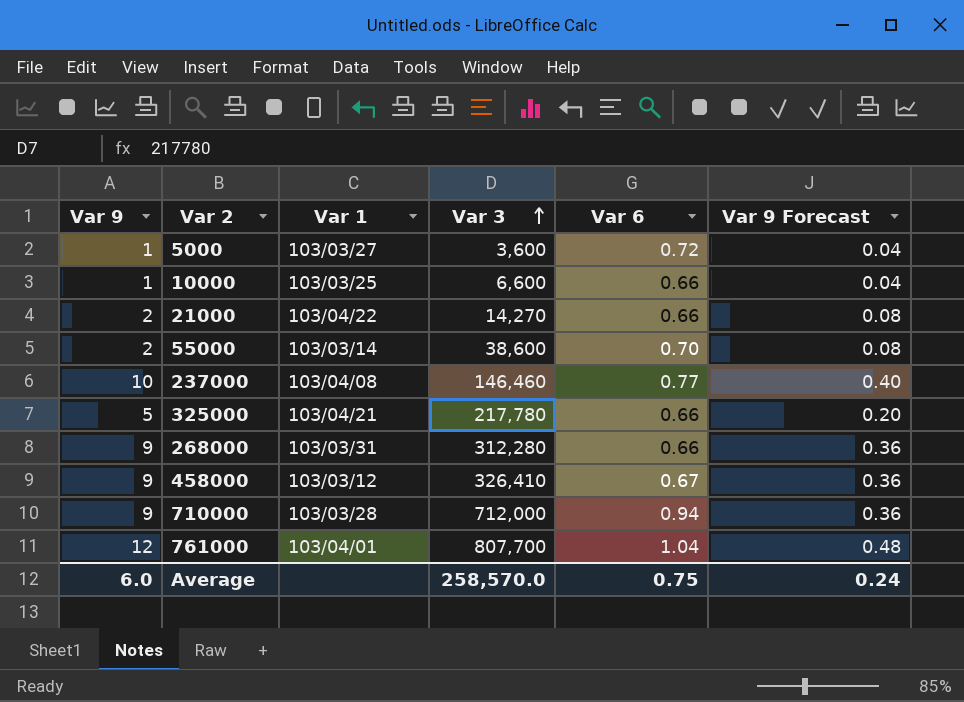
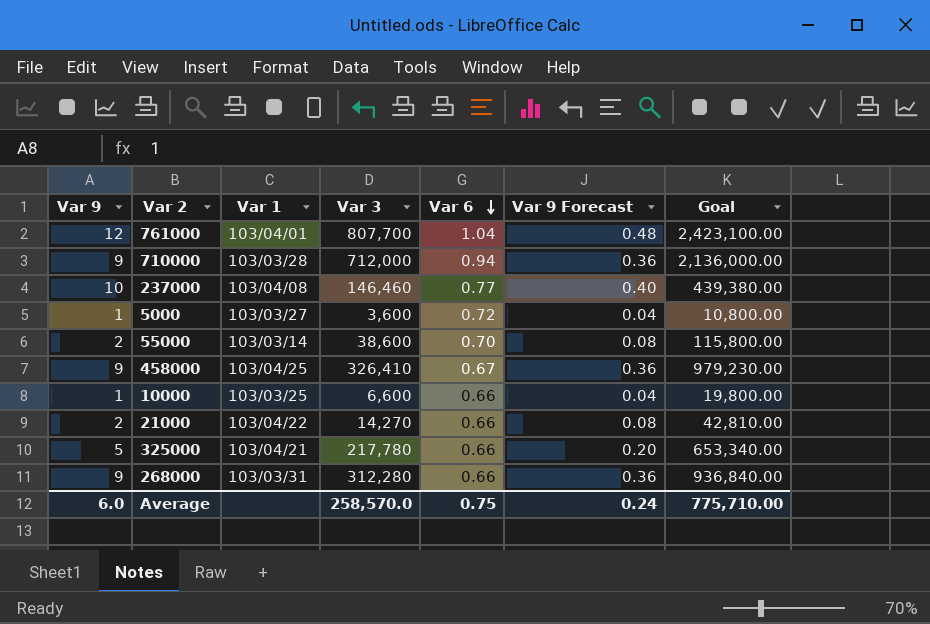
row order: Var 3 ascending -> Var 6 descending
column Goal | formula: none -> [Var 3] * 3
458000 | Var 1: 103/03/12 -> 103/04/25

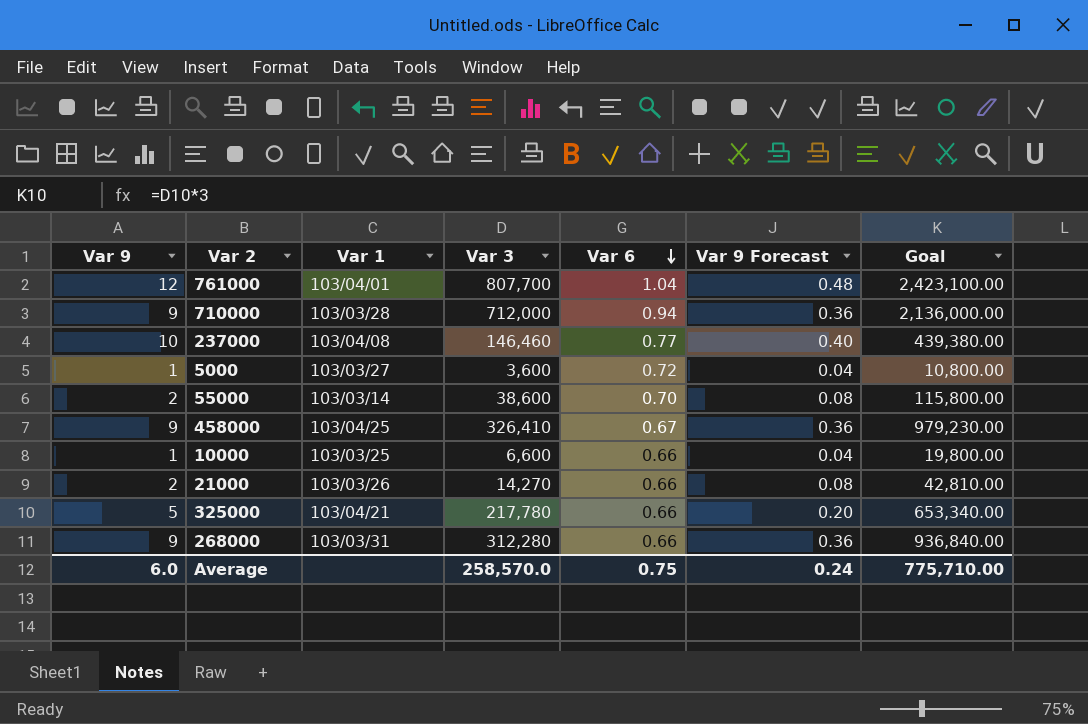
21000 | Var 1: 103/04/22 -> 103/03/26

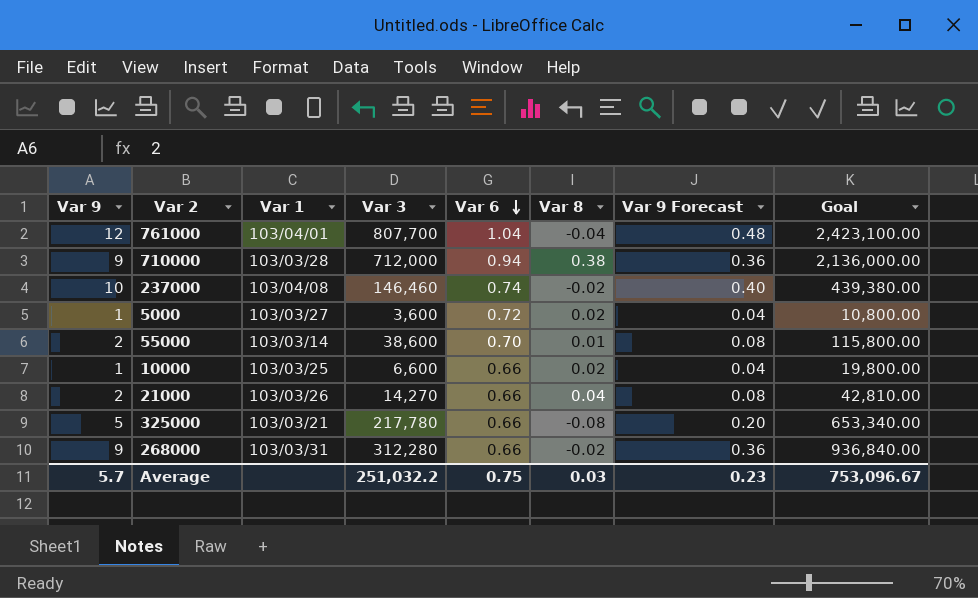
column Var 8 | position: none -> 6
row 458000: 9 | 103/04/25 | 326,410 | 0.67 | 0.36 | 979,230.00 -> none
237000 | Var 6: 0.77 -> 0.74
325000 | Var 1: 103/04/21 -> 103/03/21
Average | Var 9: 6.0 -> 5.7
Average | Var 3: 258,570.0 -> 251,032.2
Average | Var 9 Forecast: 0.24 -> 0.23
Average | Goal: 775,710.00 -> 753,096.67

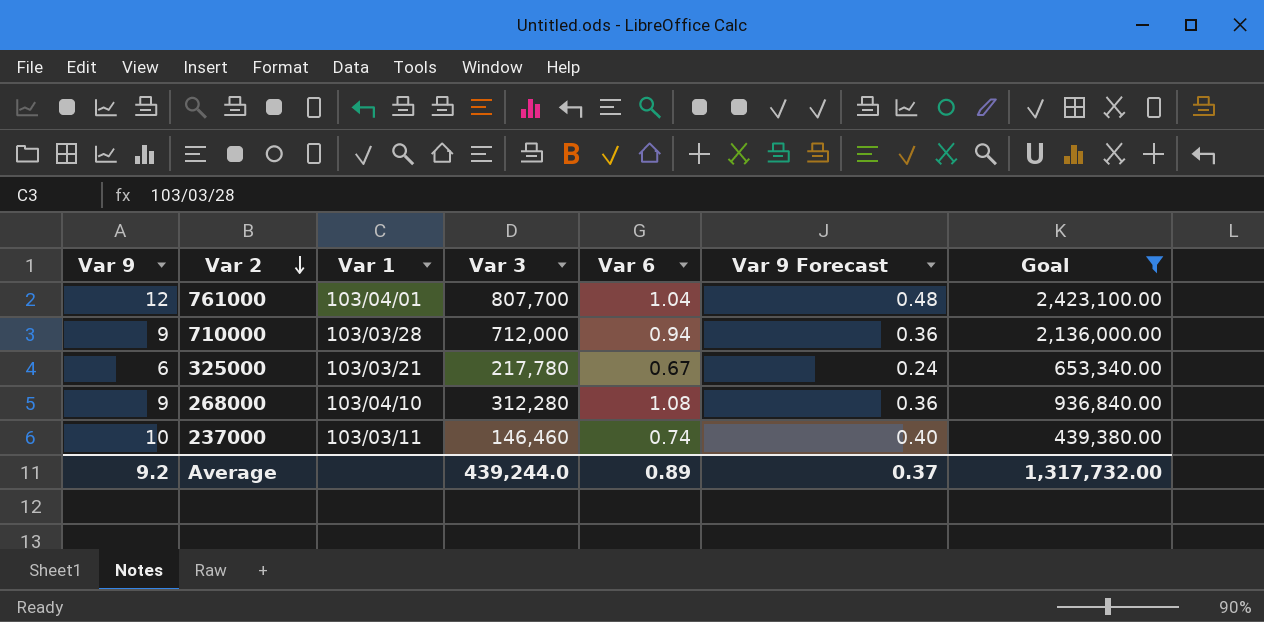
filter: none -> Goal >= 439,380.00
row order: Var 6 descending -> Var 2 descending
column Var 8 | position: 6 -> none
325000 | Var 9: 5 -> 6
325000 | Var 6: 0.66 -> 0.67
325000 | Var 9 Forecast: 0.20 -> 0.24
268000 | Var 1: 103/03/31 -> 103/04/10
268000 | Var 6: 0.66 -> 1.08
237000 | Var 1: 103/04/08 -> 103/03/11
Average | Var 9: 5.7 -> 9.2
Average | Var 3: 251,032.2 -> 439,244.0
Average | Var 6: 0.75 -> 0.89
Average | Var 9 Forecast: 0.23 -> 0.37
Average | Goal: 753,096.67 -> 1,317,732.00

